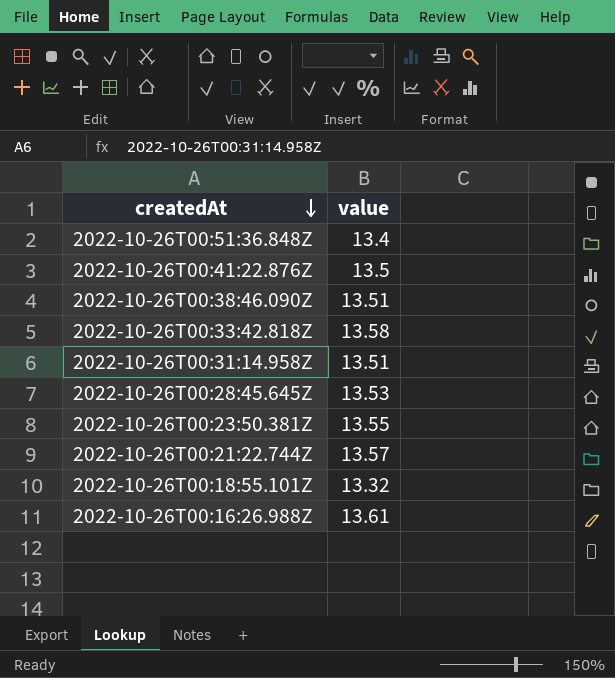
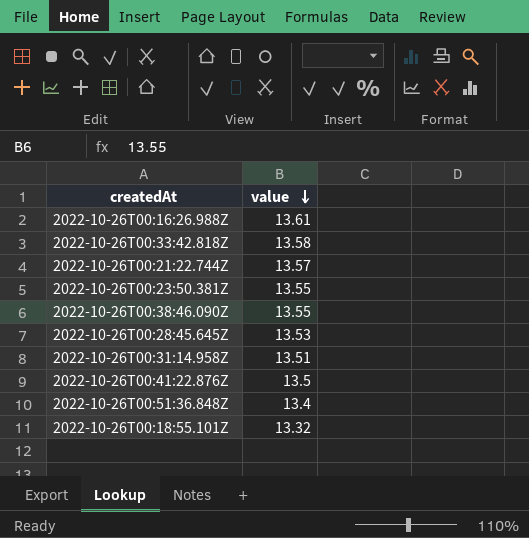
row order: createdAt descending -> value descending
2022-10-26T00:38:46.090Z | value: 13.51 -> 13.55

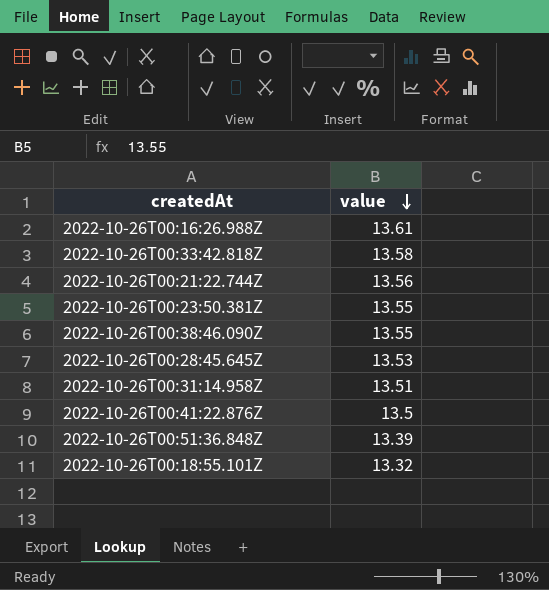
2022-10-26T00:21:22.744Z | value: 13.57 -> 13.56
2022-10-26T00:51:36.848Z | value: 13.4 -> 13.39

